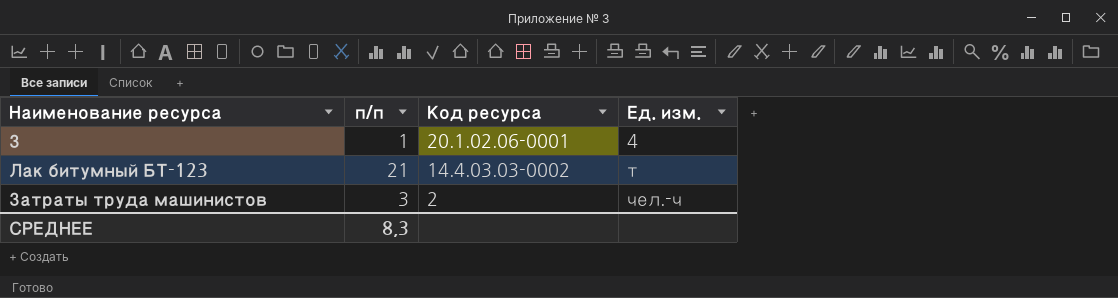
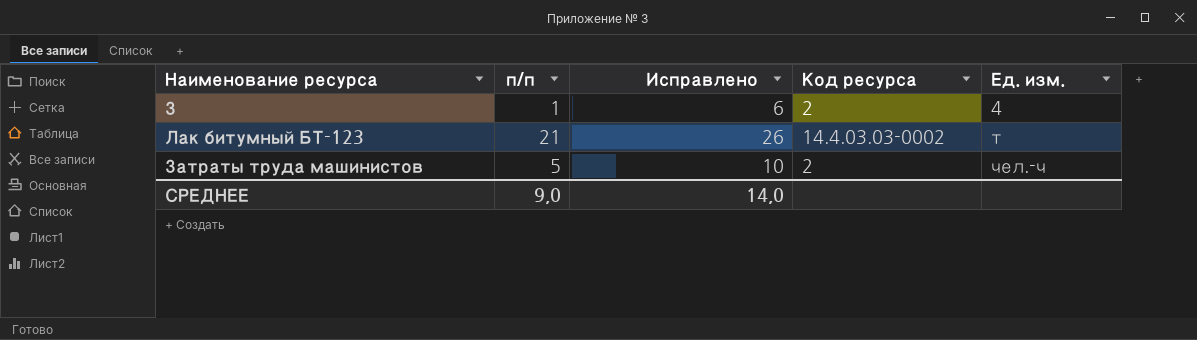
column Исправлено | formula: none -> [п/п] + 5
З | Код ресурса: 20.1.02.06-0001 -> 2
Затраты труда машинистов | п/п: 3 -> 5
СРЕДНЕЕ | п/п: 8,3 -> 9,0

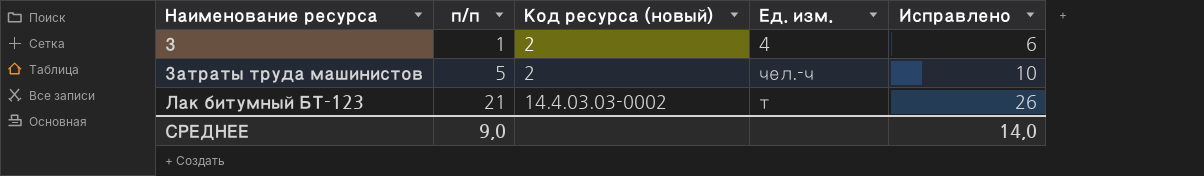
row order: Ед. изм. ascending -> Наименование ресурса ascending
column name: Код ресурса -> Код ресурса (новый)
column Исправлено | position: 3 -> 5

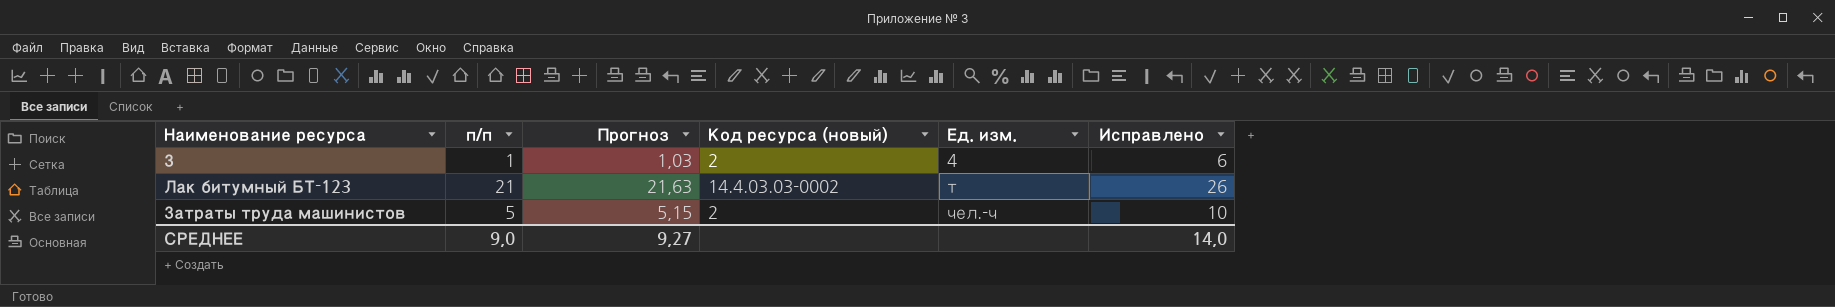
row order: Наименование ресурса ascending -> Ед. изм. ascending
column Прогноз | formula: none -> [п/п] * 1,03

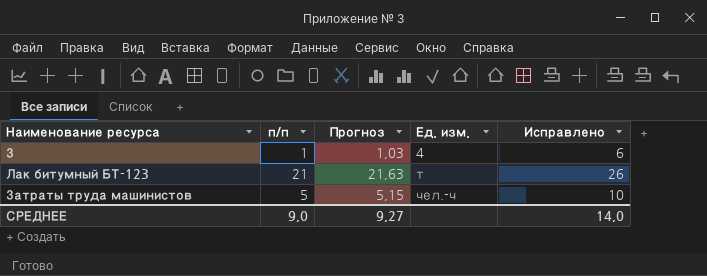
column Код ресурса (новый) | position: 4 -> none

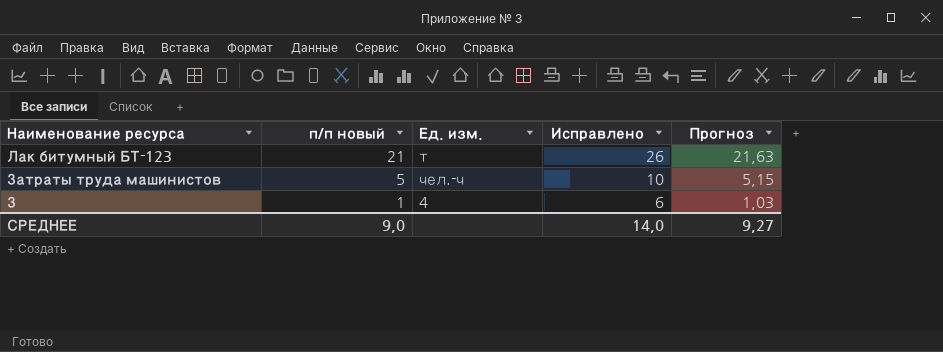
row order: Ед. изм. ascending -> Наименование ресурса descending
column name: п/п -> п/п новый
column Прогноз | position: 3 -> 5

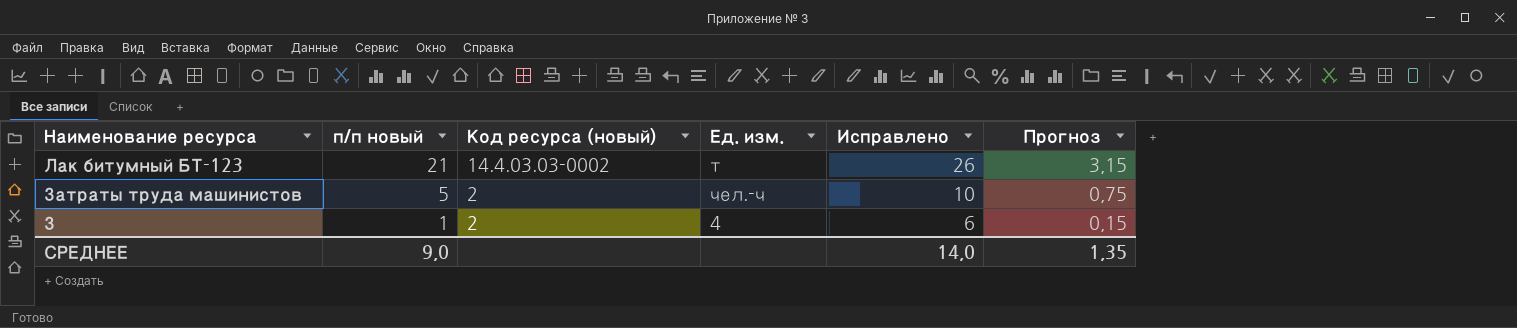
column Код ресурса (новый) | position: none -> 3
column Прогноз | formula: [п/п новый] * 1,03 -> [п/п новый] * 0,15
СРЕДНЕЕ | Прогноз: 9,27 -> 1,35

